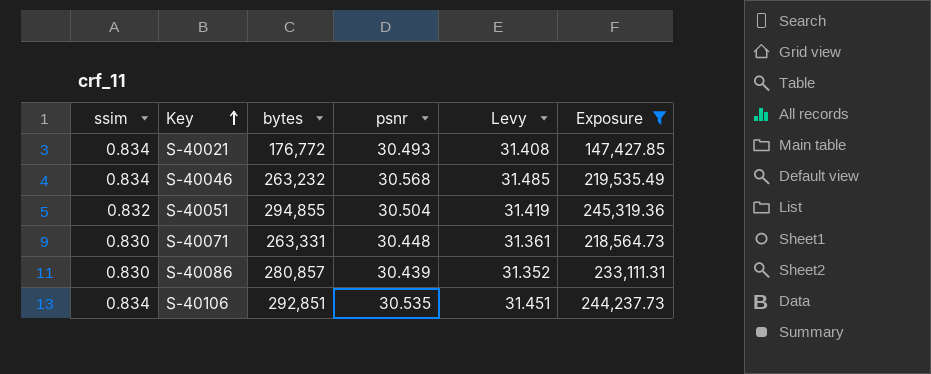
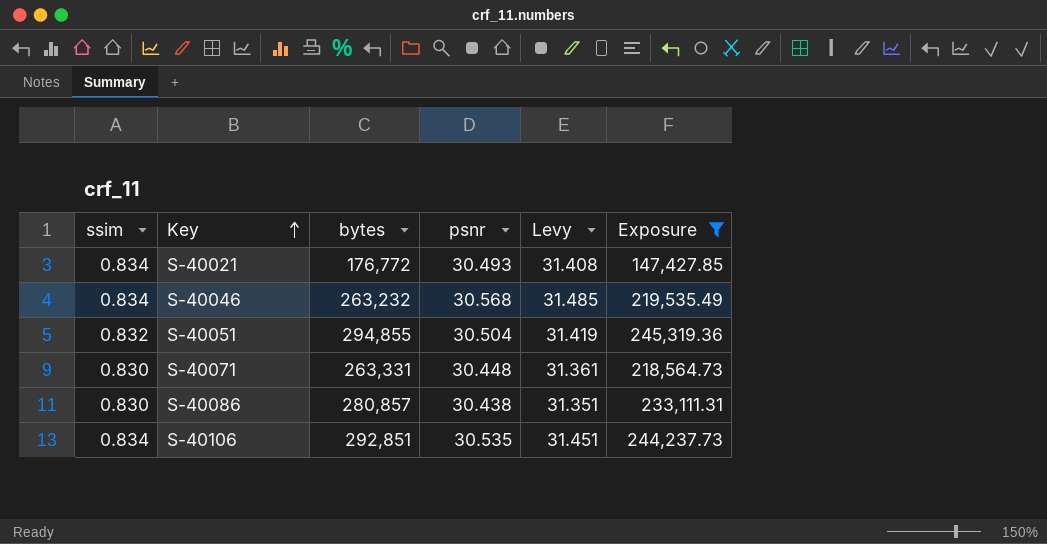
S-40086 | psnr: 30.439 -> 30.438
S-40086 | Levy: 31.352 -> 31.351

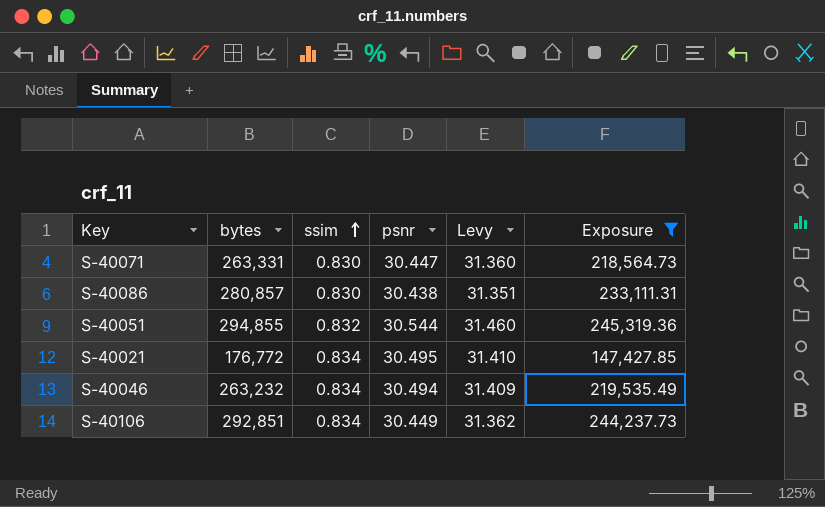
row order: Key ascending -> ssim ascending
column ssim | position: 1 -> 3
S-40071 | psnr: 30.448 -> 30.447
S-40071 | Levy: 31.361 -> 31.360
S-40051 | psnr: 30.504 -> 30.544
S-40051 | Levy: 31.419 -> 31.460
S-40021 | psnr: 30.493 -> 30.495
S-40021 | Levy: 31.408 -> 31.410
S-40046 | psnr: 30.568 -> 30.494
S-40046 | Levy: 31.485 -> 31.409
S-40106 | psnr: 30.535 -> 30.449
S-40106 | Levy: 31.451 -> 31.362

